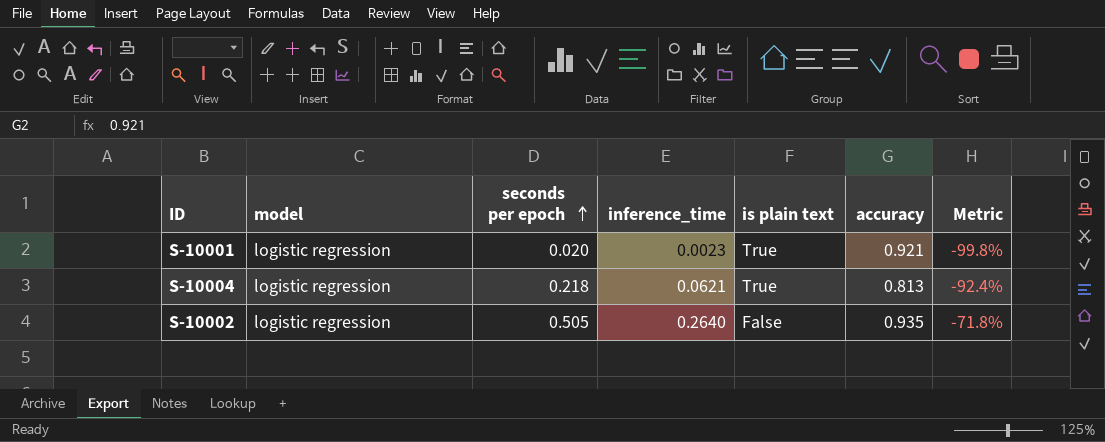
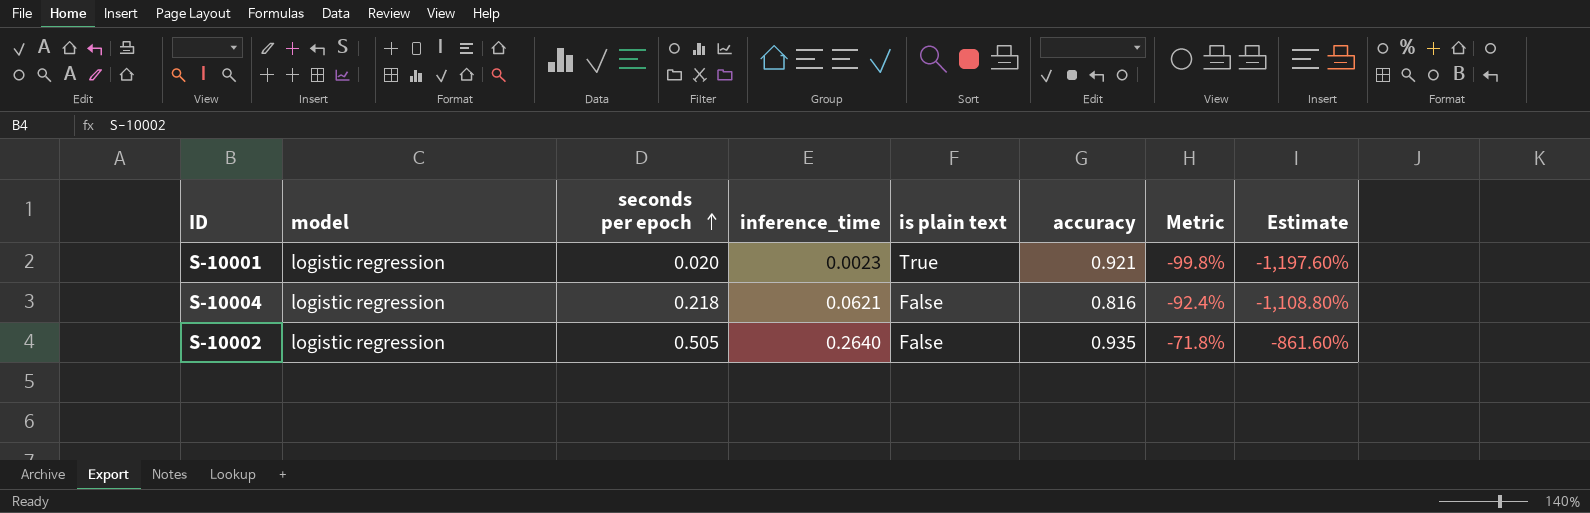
column Estimate | formula: none -> [Metric] * 12
S-10004 | is plain text: True -> False
S-10004 | accuracy: 0.813 -> 0.816

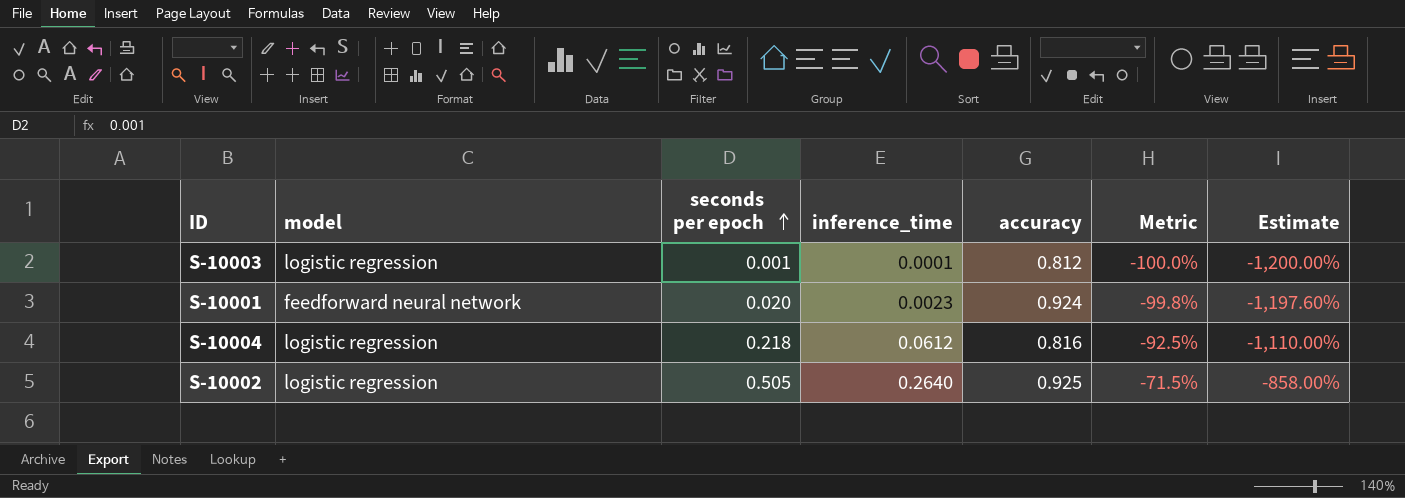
column is plain text | position: 5 -> none
row S-10003: none -> logistic regression | 0.001 | 0.0001 | 0.812 | -100.0% | -1,200.00%
S-10001 | model: logistic regression -> feedforward neural network
S-10001 | accuracy: 0.921 -> 0.924
S-10004 | inference_time: 0.0621 -> 0.0612
S-10004 | Metric: -92.4% -> -92.5%
S-10004 | Estimate: -1,108.80% -> -1,110.00%
S-10002 | accuracy: 0.935 -> 0.925
S-10002 | Metric: -71.8% -> -71.5%
S-10002 | Estimate: -861.60% -> -858.00%

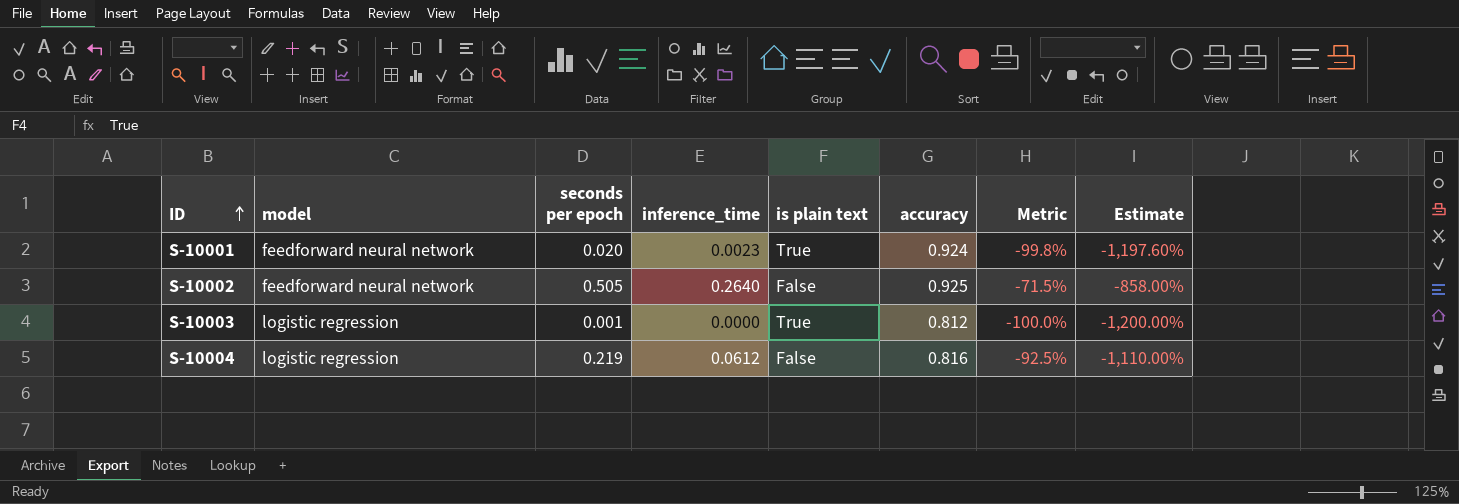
row order: seconds per epoch ascending -> ID ascending
column is plain text | position: none -> 5
S-10002 | model: logistic regression -> feedforward neural network
S-10003 | inference_time: 0.0001 -> 0.0000
S-10004 | seconds per epoch: 0.218 -> 0.219

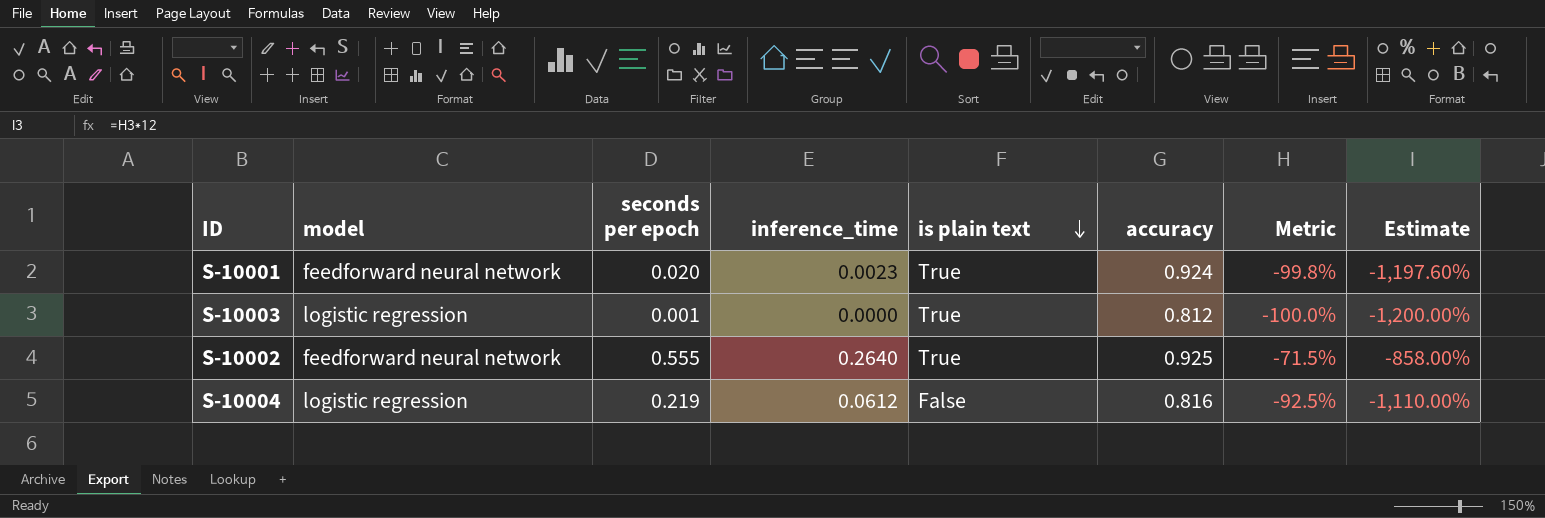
row order: ID ascending -> is plain text descending
S-10002 | seconds per epoch: 0.505 -> 0.555
S-10002 | is plain text: False -> True

